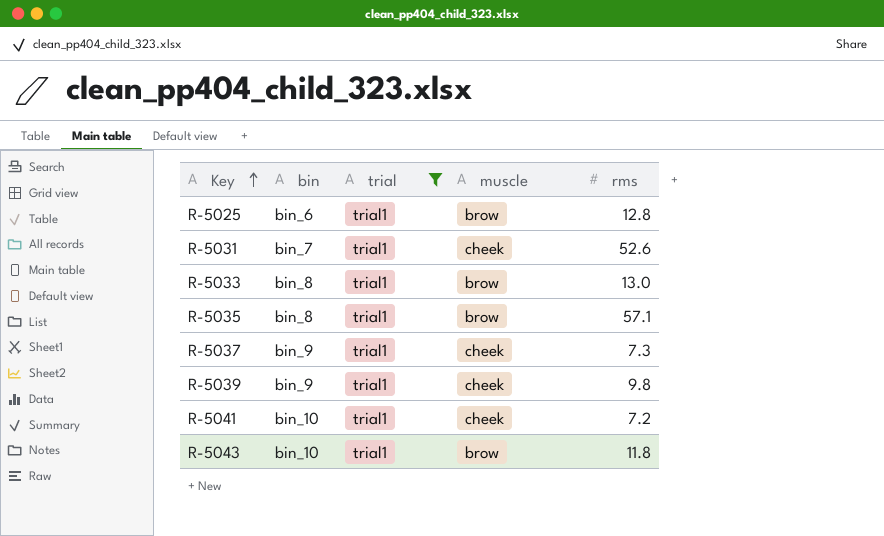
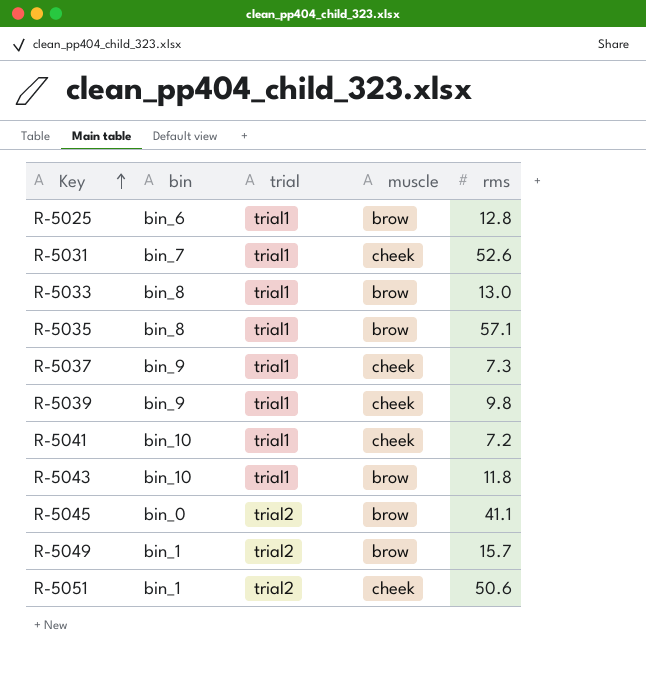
filter: trial = trial1 -> none

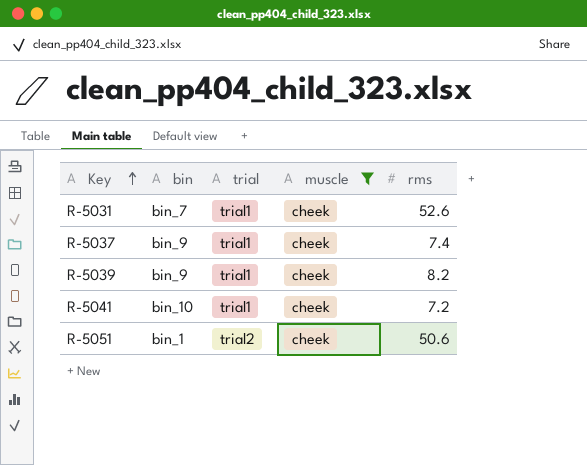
filter: none -> muscle = cheek
R-5037 | rms: 7.3 -> 7.4
R-5039 | rms: 9.8 -> 8.2

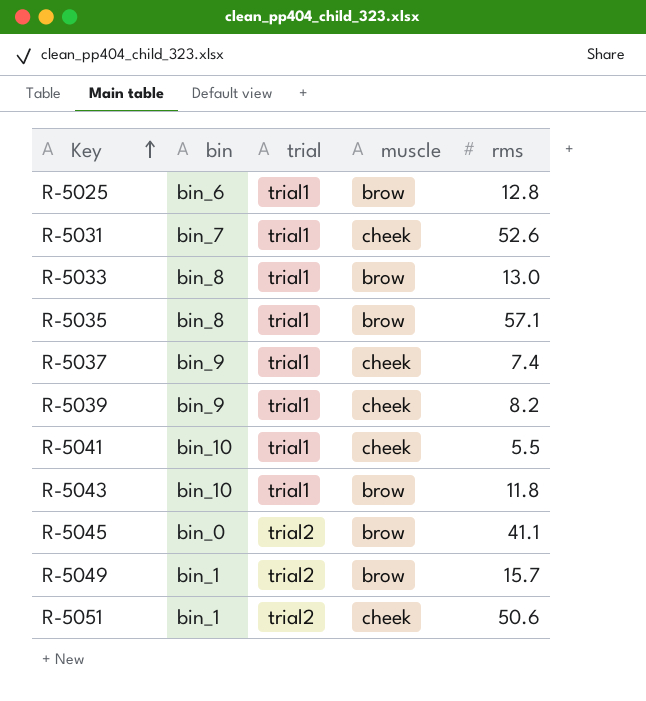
filter: muscle = cheek -> none
R-5041 | rms: 7.2 -> 5.5

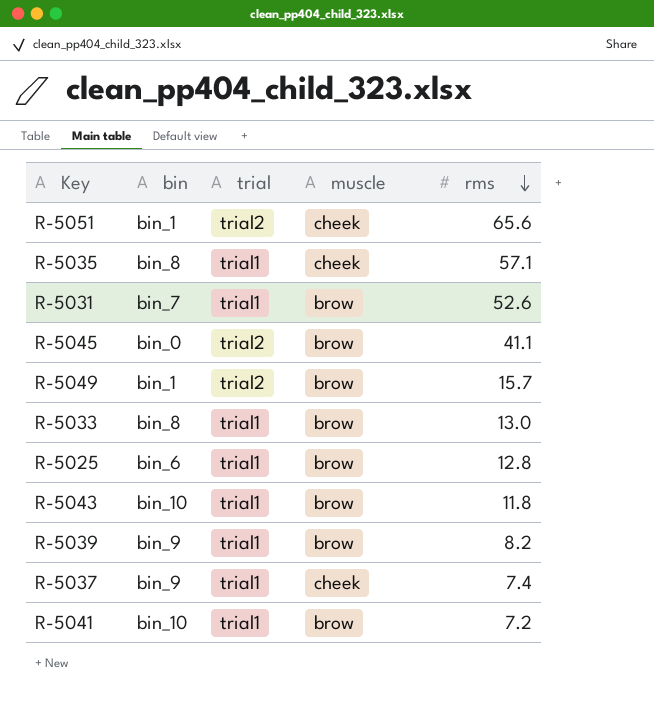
row order: Key ascending -> rms descending
R-5051 | rms: 50.6 -> 65.6
R-5035 | muscle: brow -> cheek
R-5031 | muscle: cheek -> brow
R-5039 | muscle: cheek -> brow
R-5041 | muscle: cheek -> brow
R-5041 | rms: 5.5 -> 7.2

